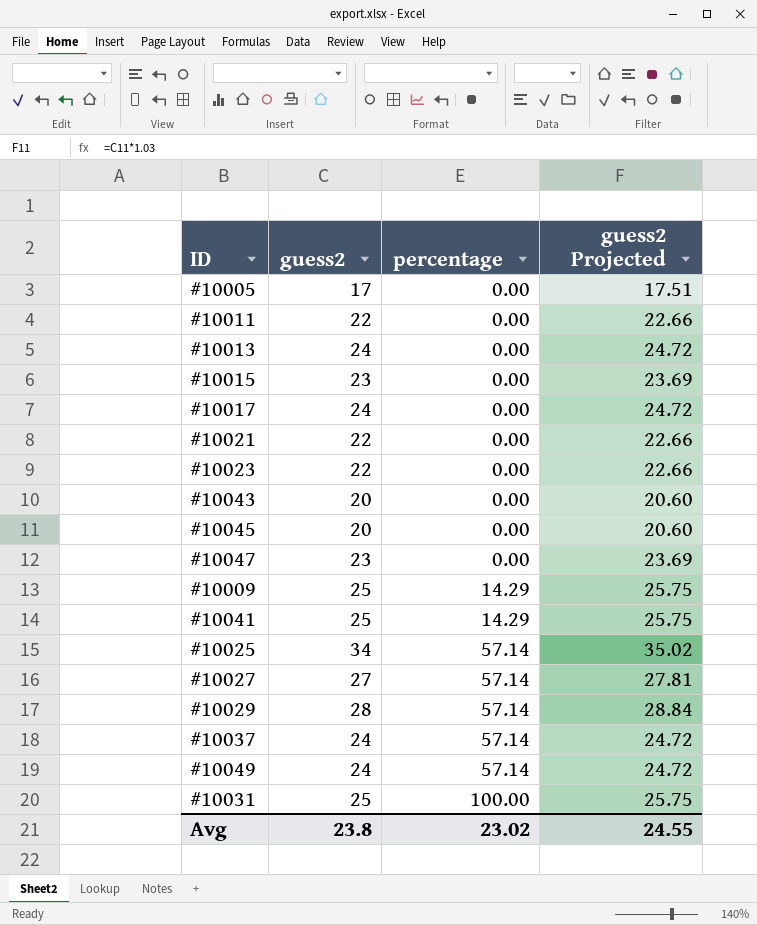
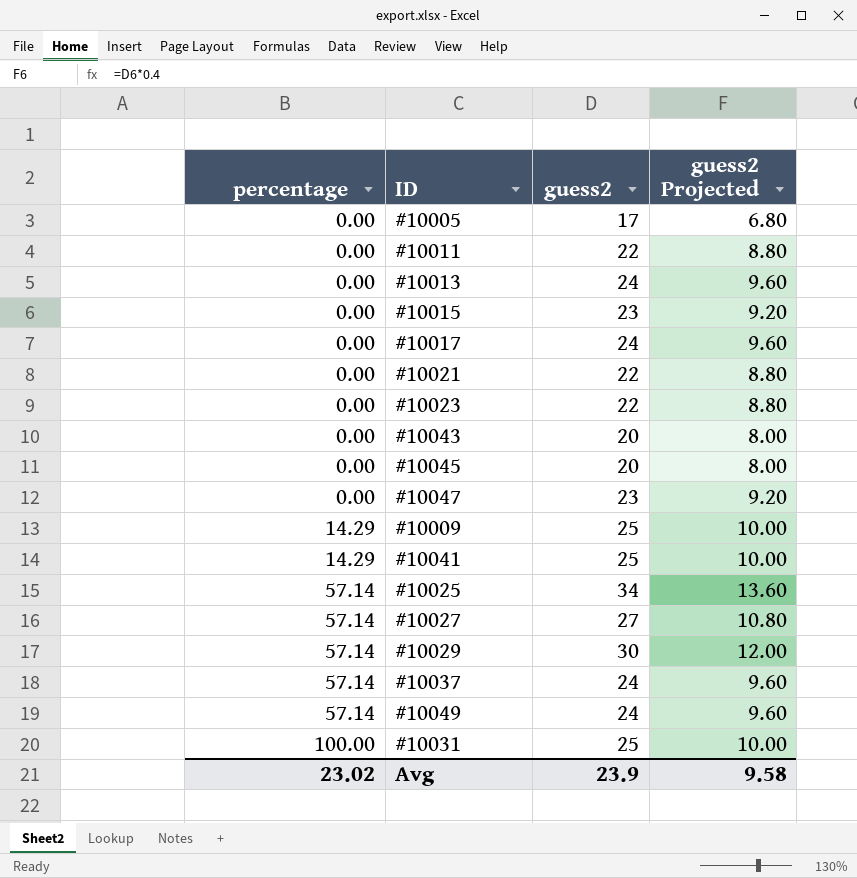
column percentage | position: 3 -> 1
column guess2 Projected | formula: [guess2] * 1.03 -> [guess2] * 0.4
#10029 | guess2: 28 -> 30
Avg | guess2: 23.8 -> 23.9
Avg | guess2 Projected: 24.55 -> 9.58

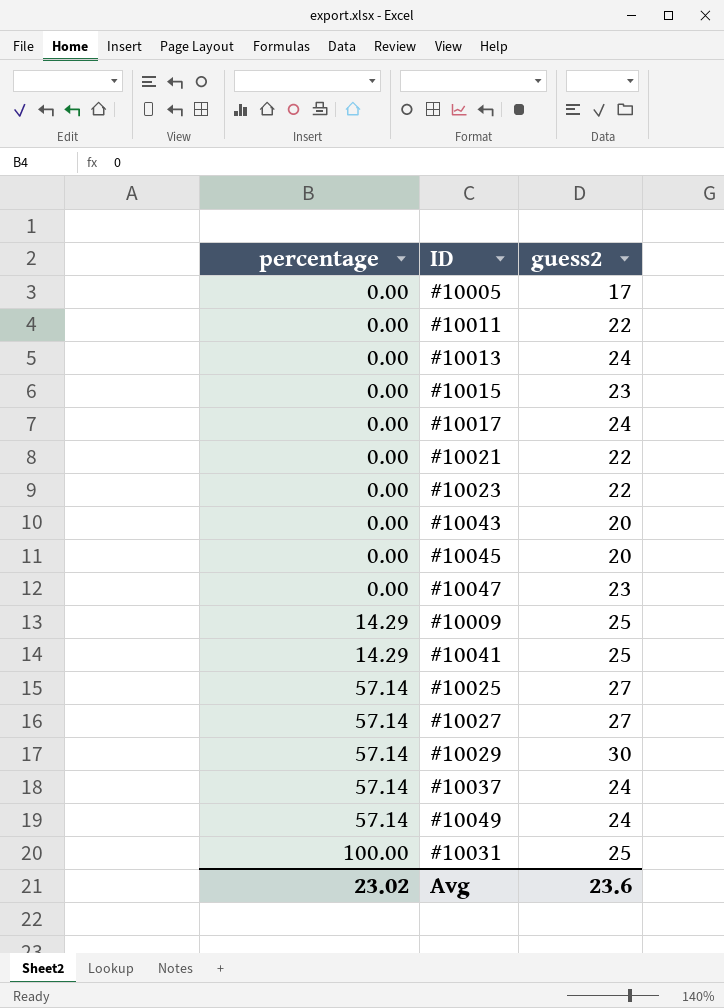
column guess2 Projected | formula: [guess2] * 0.4 -> none
#10025 | guess2: 34 -> 27
Avg | guess2: 23.9 -> 23.6

